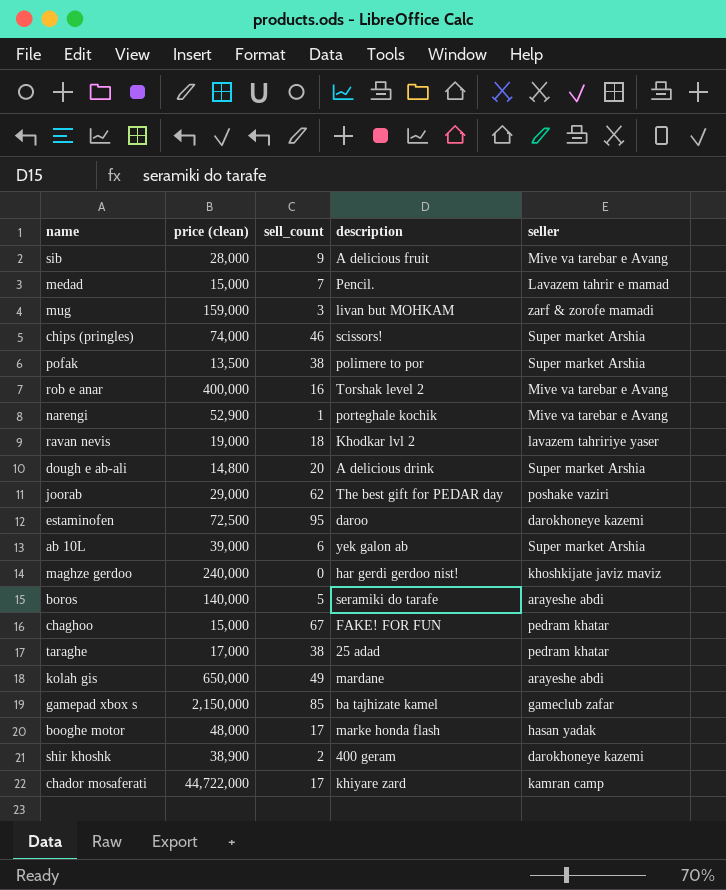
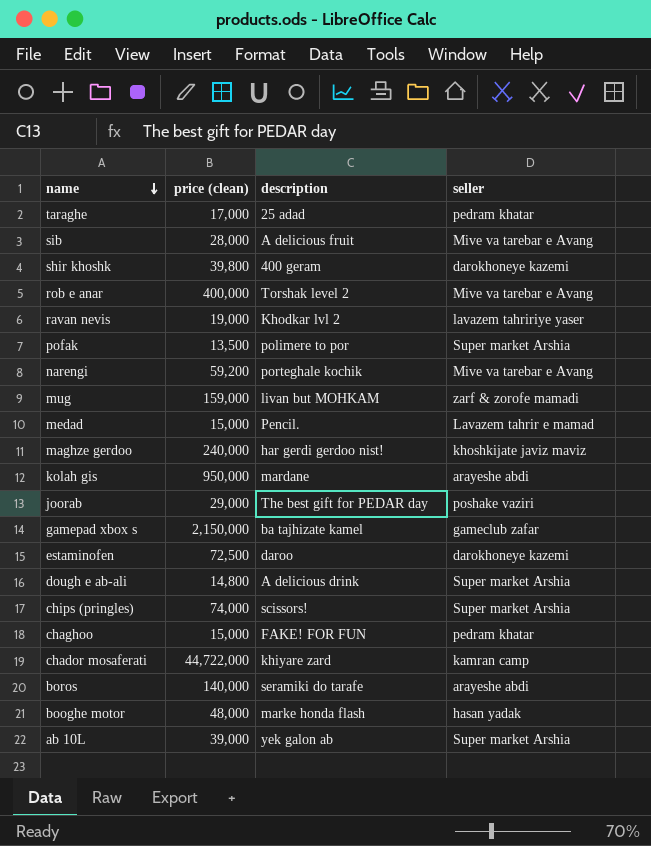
row order: none -> name descending
column sell_count | position: 3 -> none
shir khoshk | price (clean): 38,900 -> 39,800
narengi | price (clean): 52,900 -> 59,200
kolah gis | price (clean): 650,000 -> 950,000

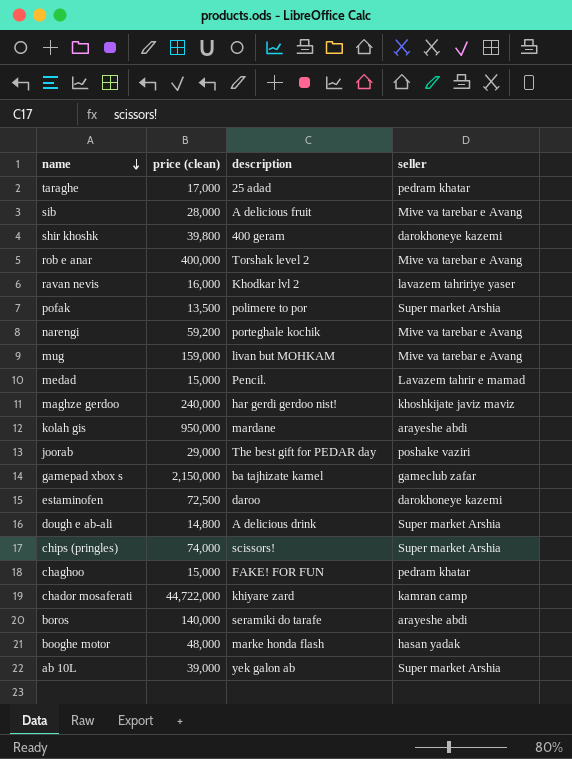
ravan nevis | price (clean): 19,000 -> 16,000
mug | seller: zarf & zorofe mamadi -> Mive va tarebar e Avang

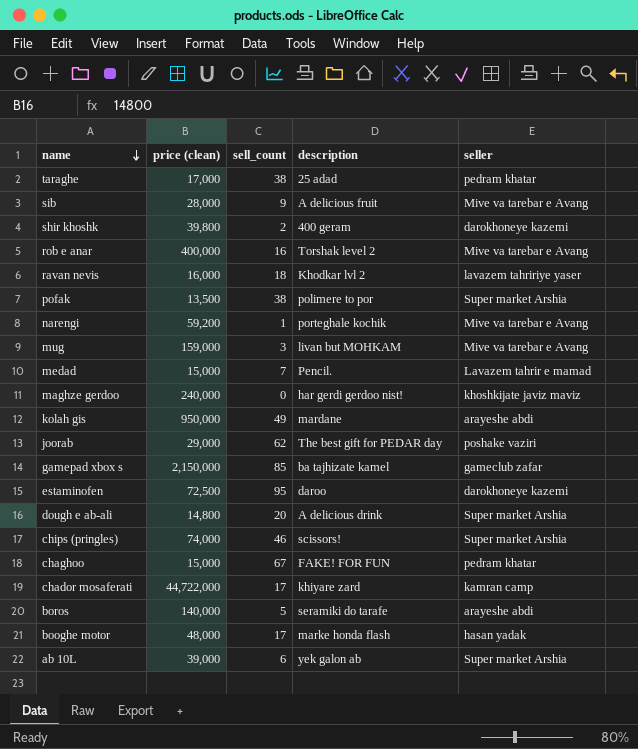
column sell_count | position: none -> 3

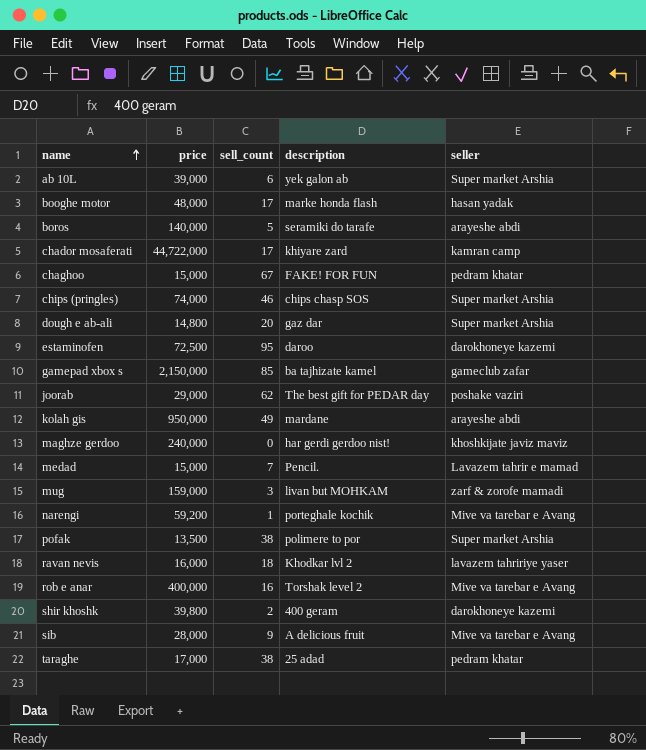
row order: name descending -> name ascending
column name: price (clean) -> price
chips (pringles) | description: scissors! -> chips chasp SOS
dough e ab-ali | description: A delicious drink -> gaz dar
mug | seller: Mive va tarebar e Avang -> zarf & zorofe mamadi

